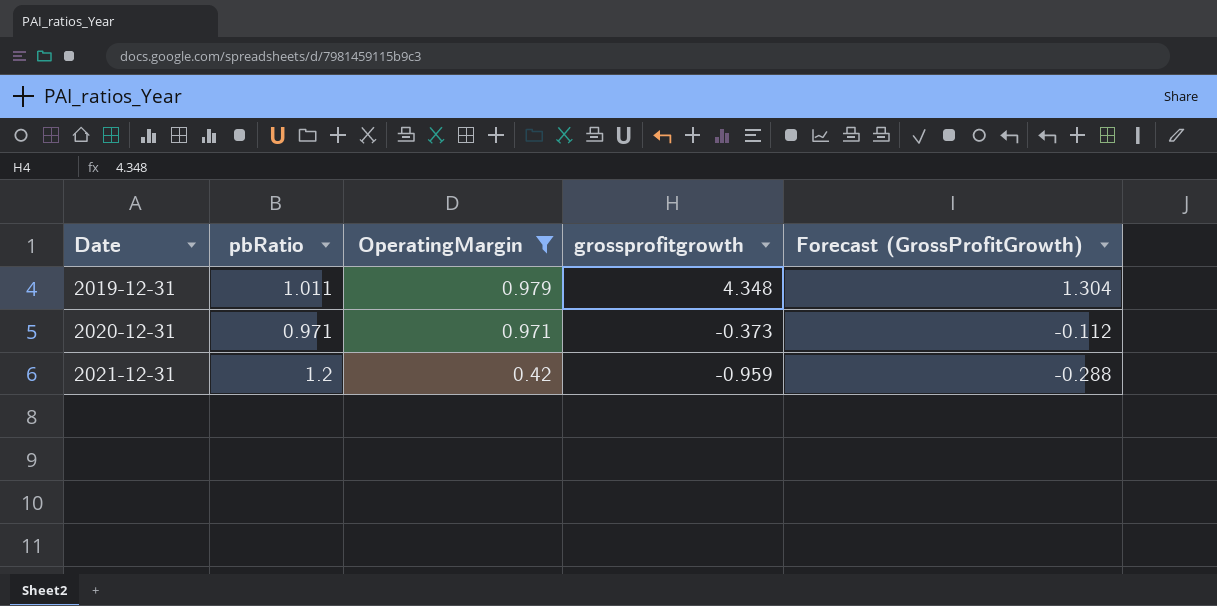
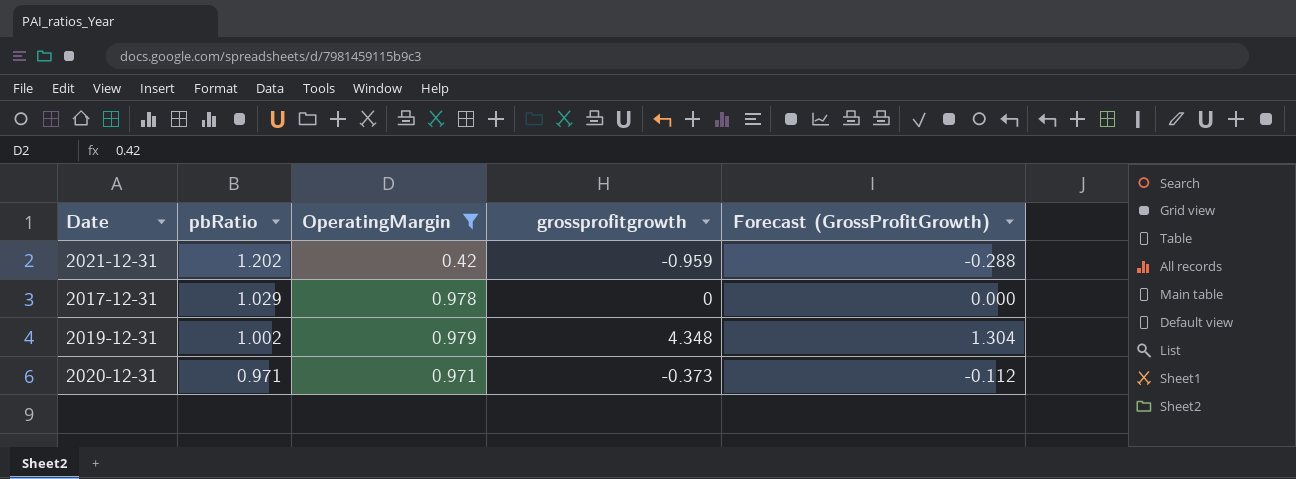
row order: Date ascending -> pbRatio descending
2021-12-31 | pbRatio: 1.2 -> 1.202
row 2017-12-31: none -> 1.029 | 0.978 | 0 | 0.000
2019-12-31 | pbRatio: 1.011 -> 1.002

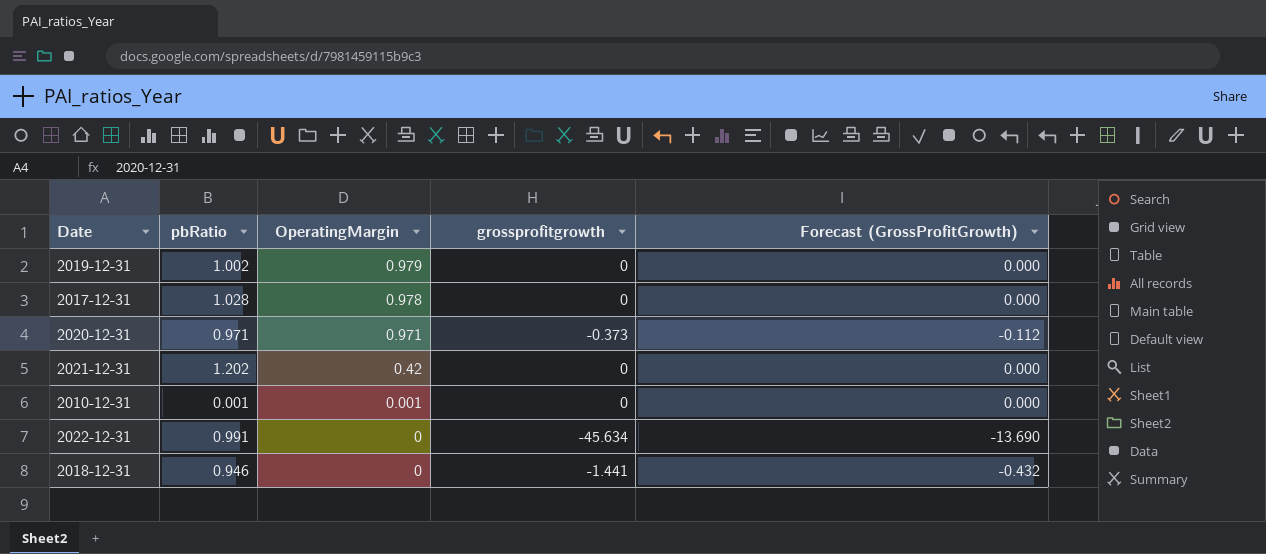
filter: OperatingMargin >= 0.42 -> none
row order: pbRatio descending -> OperatingMargin descending
2019-12-31 | grossprofitgrowth: 4.348 -> 0
2019-12-31 | Forecast (GrossProfitGrowth): 1.304 -> 0.000
2017-12-31 | pbRatio: 1.029 -> 1.028
2021-12-31 | grossprofitgrowth: -0.959 -> 0
2021-12-31 | Forecast (GrossProfitGrowth): -0.288 -> 0.000

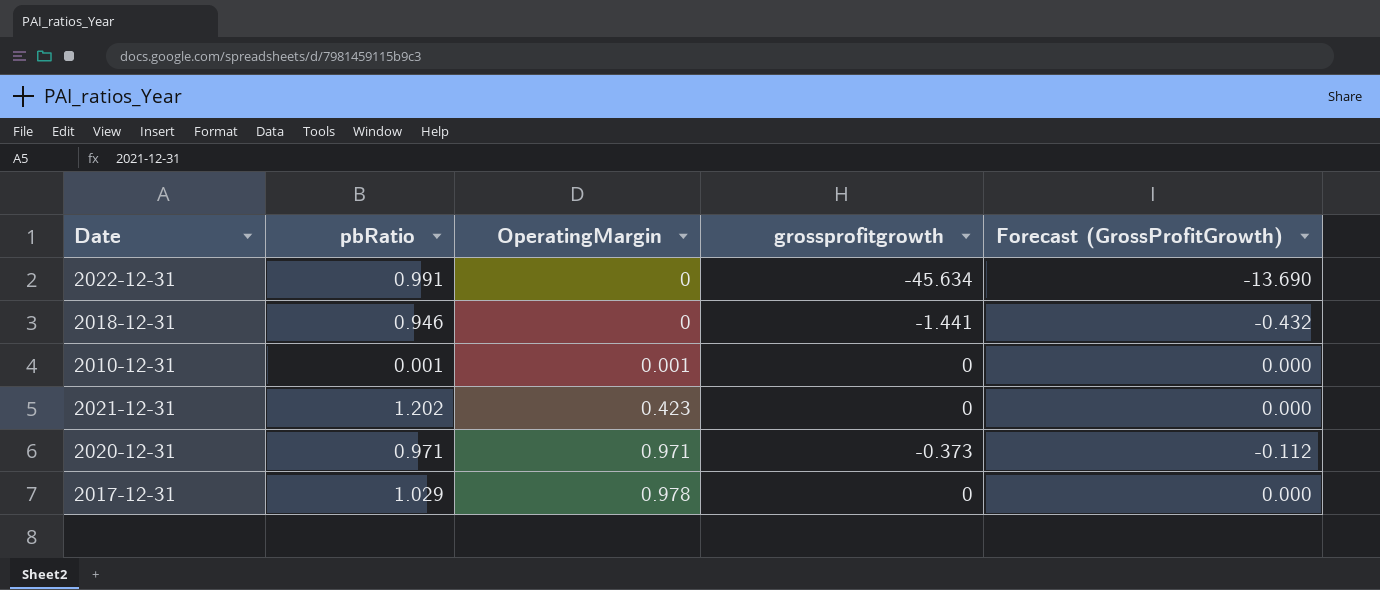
row order: OperatingMargin descending -> OperatingMargin ascending
row 2019-12-31: 1.002 | 0.979 | 0 | 0.000 -> none
2021-12-31 | OperatingMargin: 0.42 -> 0.423
2017-12-31 | pbRatio: 1.028 -> 1.029

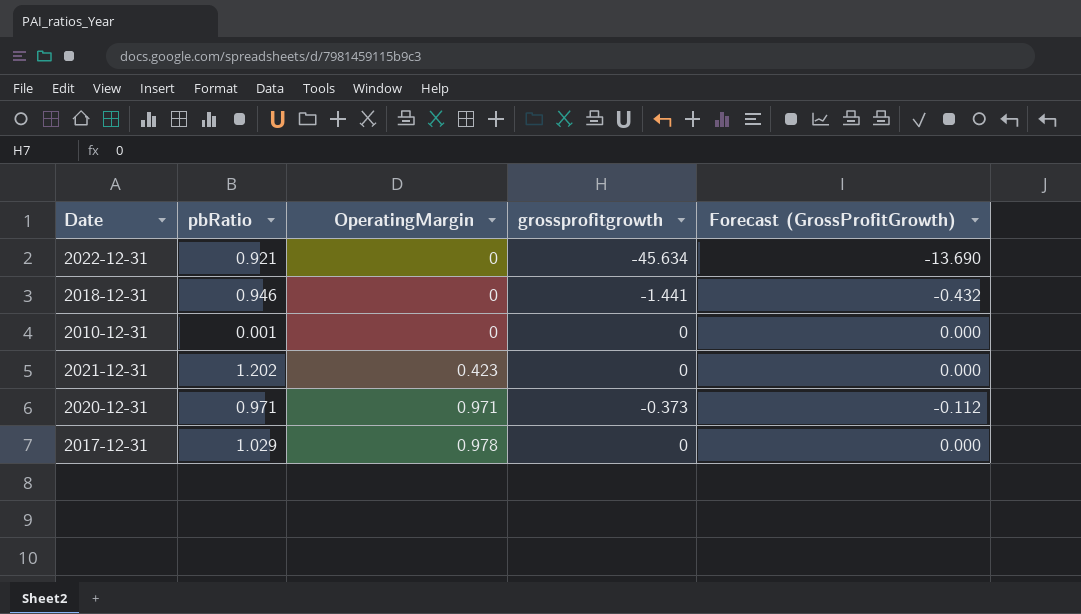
2022-12-31 | pbRatio: 0.991 -> 0.921
2010-12-31 | OperatingMargin: 0.001 -> 0

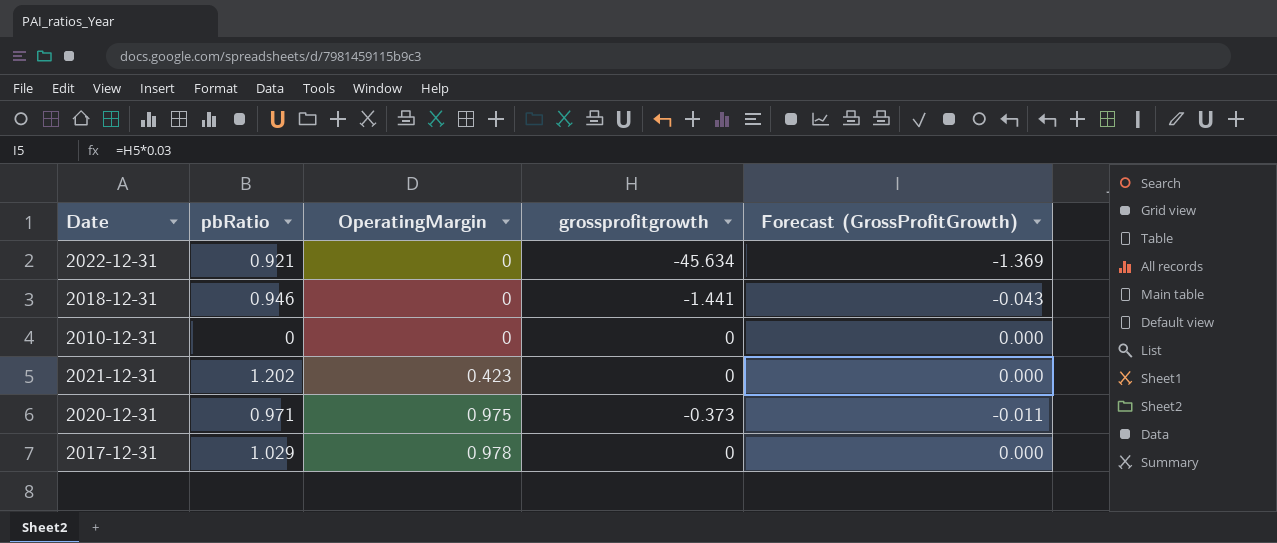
column Forecast (GrossProfitGrowth) | formula: [grossprofitgrowth] * 0.3 -> [grossprofitgrowth] * 0.03
2010-12-31 | pbRatio: 0.001 -> 0
2020-12-31 | OperatingMargin: 0.971 -> 0.975

